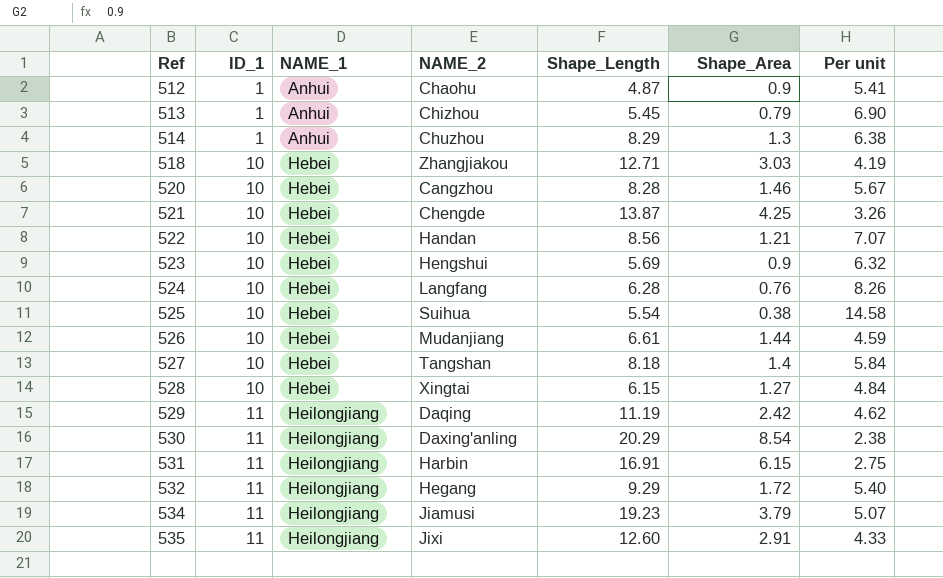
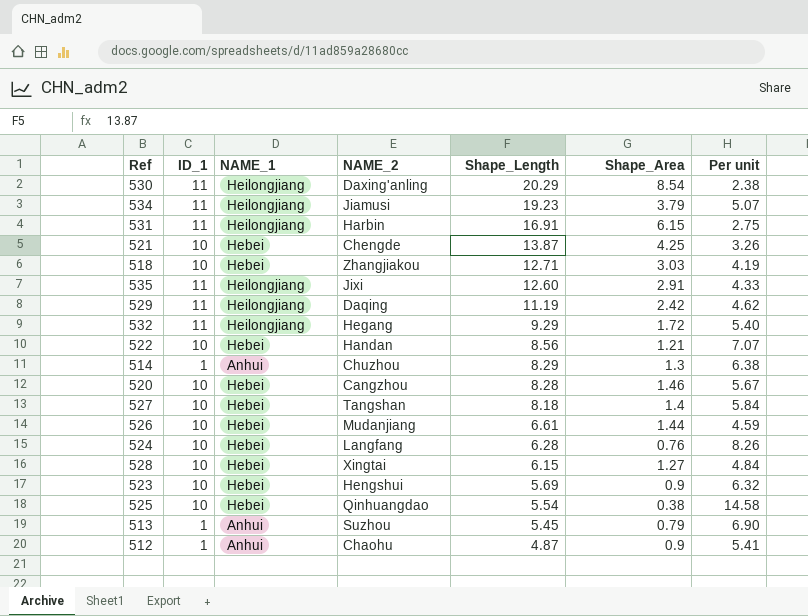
row order: Ref ascending -> Shape_Length descending
525 | NAME_2: Suihua -> Qinhuangdao
513 | NAME_2: Chizhou -> Suzhou

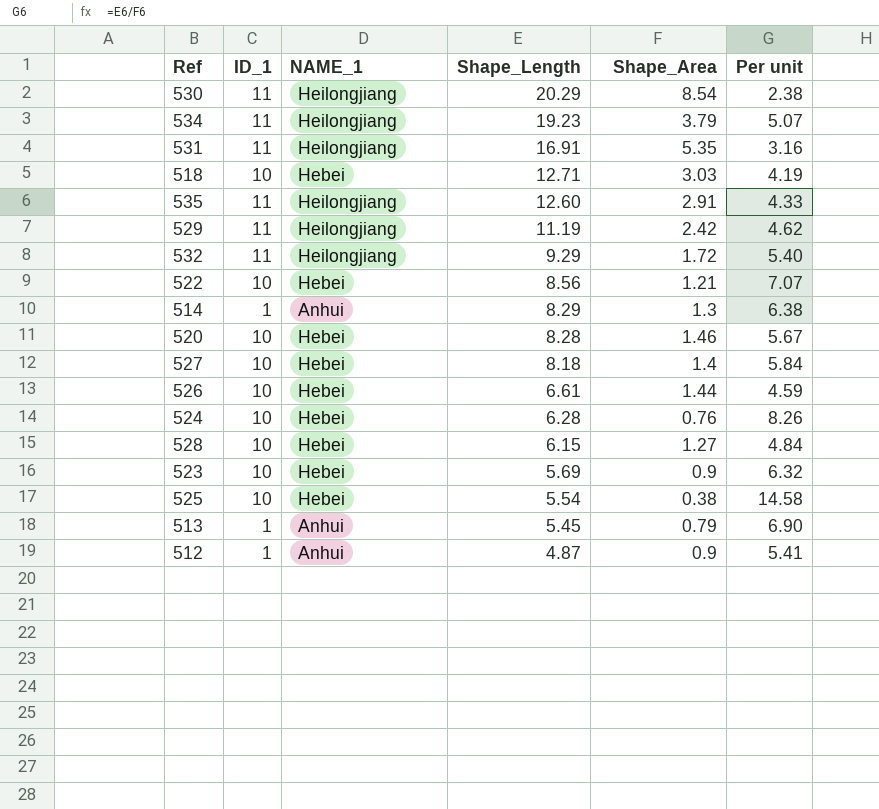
column NAME_2 | position: 4 -> none
row 521: 10 | Hebei | Chengde | 13.87 | 4.25 | 3.26 -> none
531 | Shape_Area: 6.15 -> 5.35
531 | Per unit: 2.75 -> 3.16

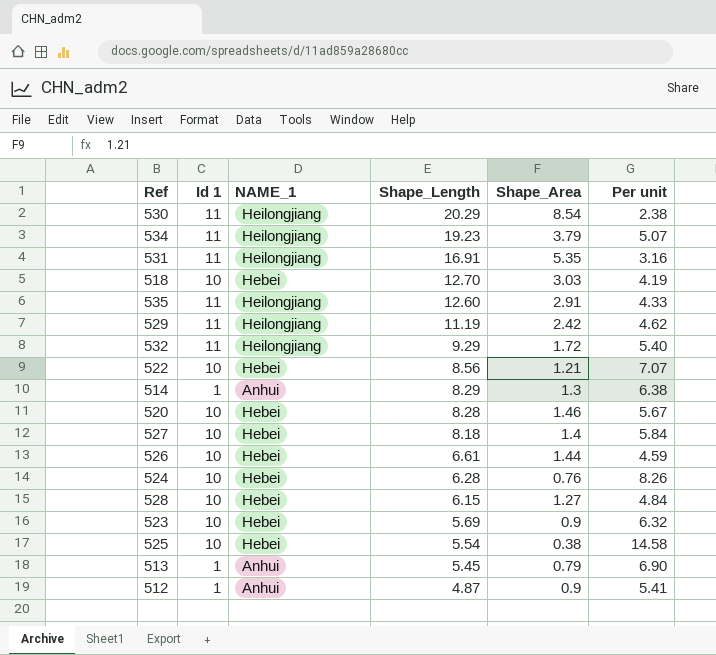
column name: ID_1 -> Id 1
518 | Shape_Length: 12.71 -> 12.70

